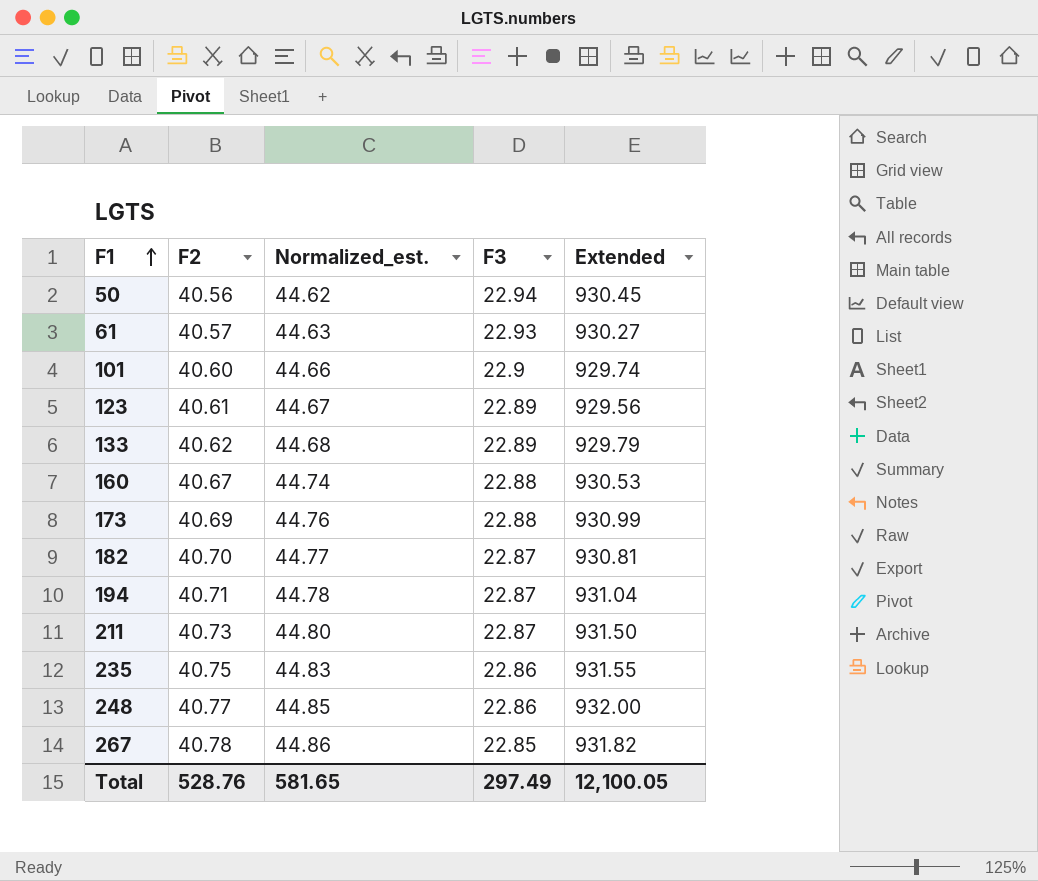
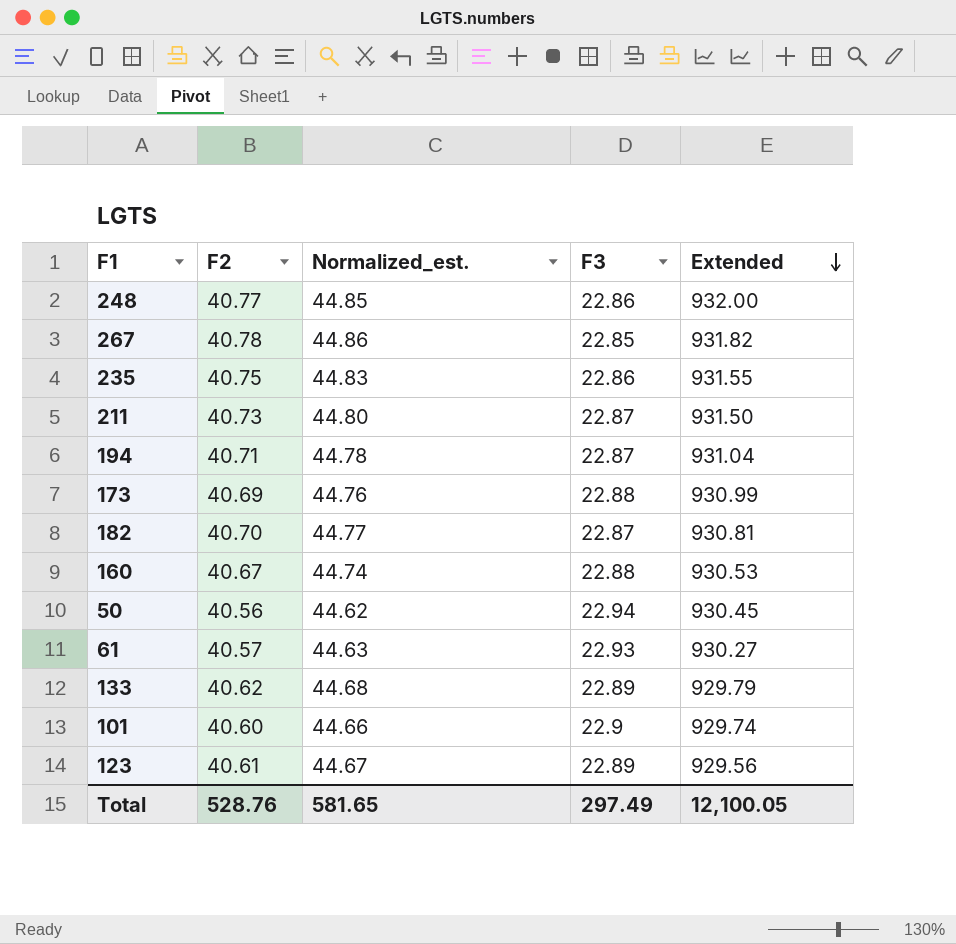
row order: F1 ascending -> Extended descending

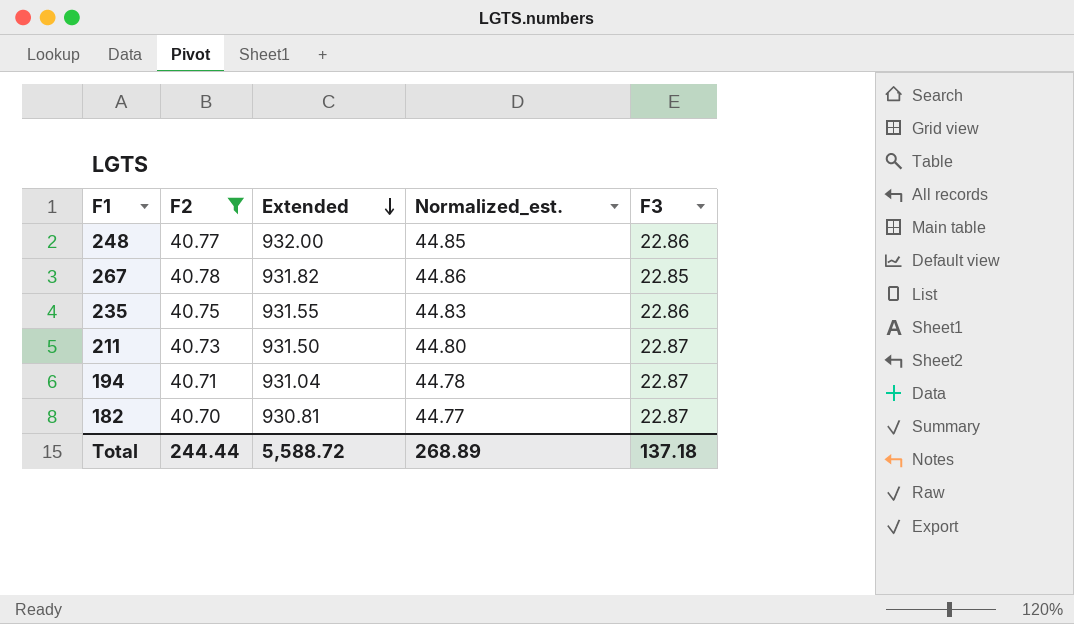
filter: none -> F2 >= 40.70
column Extended | position: 5 -> 3
Total | F2: 528.76 -> 244.44
Total | Extended: 12,100.05 -> 5,588.72
Total | Normalized_est.: 581.65 -> 268.89
Total | F3: 297.49 -> 137.18

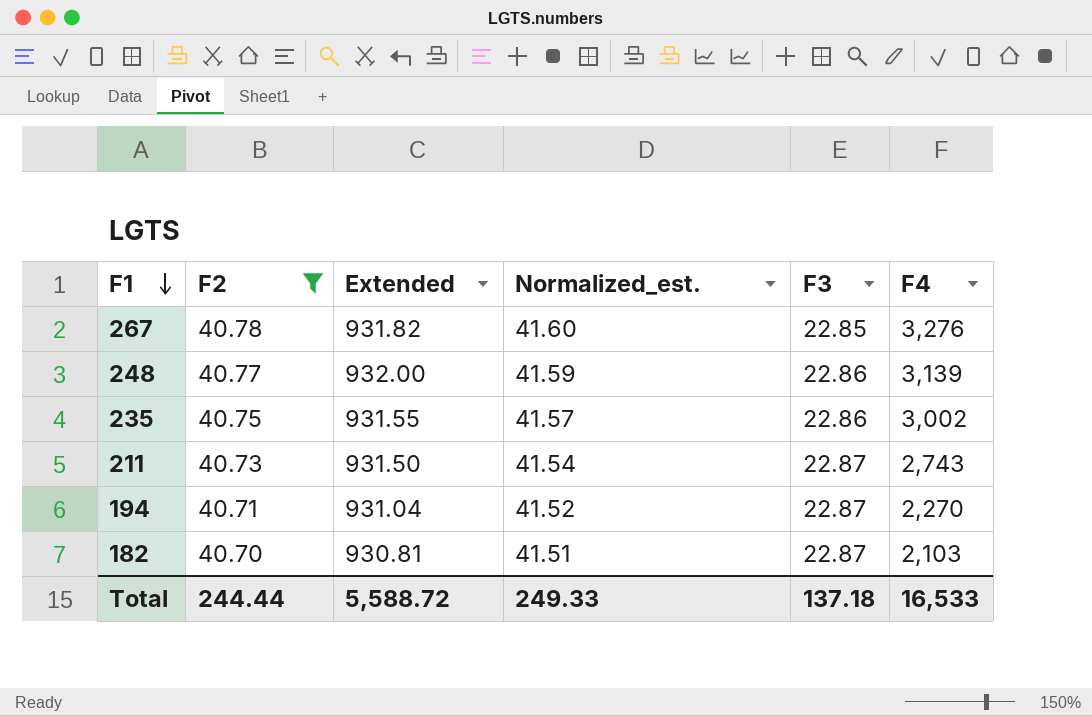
row order: Extended descending -> F1 descending
column Normalized_est. | formula: [F2] * 1.1 -> [F2] * 1.02
column F4 | position: none -> 6
Total | Normalized_est.: 268.89 -> 249.33

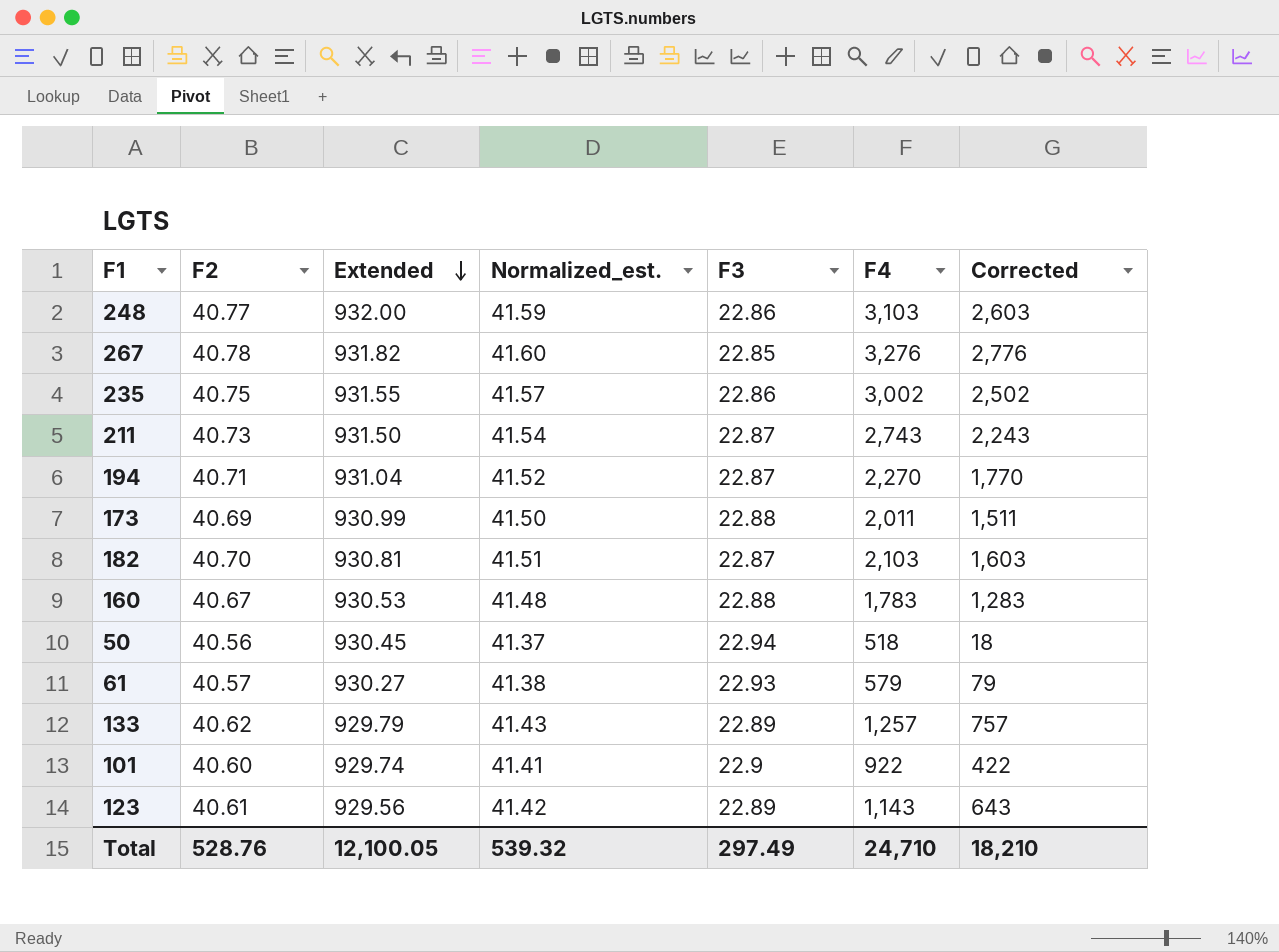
filter: F2 >= 40.70 -> none
row order: F1 descending -> Extended descending
column Corrected | formula: none -> [F4] - 500
248 | F4: 3,139 -> 3,103
Total | F2: 244.44 -> 528.76
Total | Extended: 5,588.72 -> 12,100.05
Total | Normalized_est.: 249.33 -> 539.32
Total | F3: 137.18 -> 297.49
Total | F4: 16,533 -> 24,710

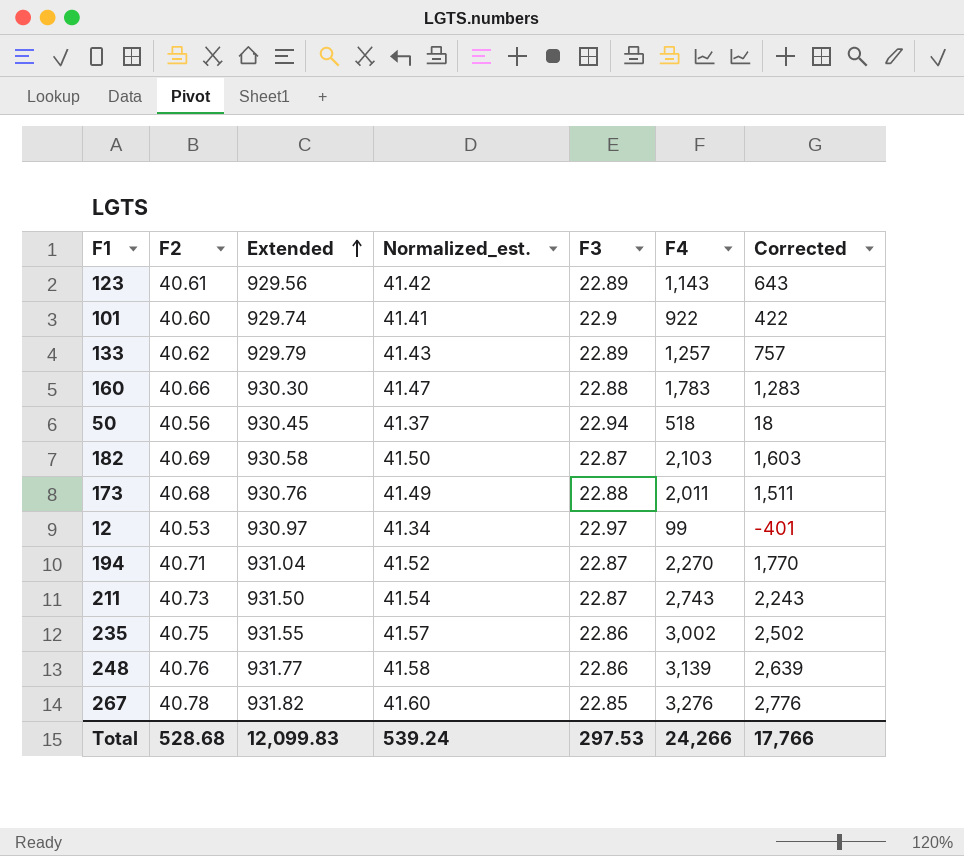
row order: Extended descending -> Extended ascending
row 61: 40.57 | 930.27 | 41.38 | 22.93 | 579 | 79 -> none
160 | F2: 40.67 -> 40.66
160 | Extended: 930.53 -> 930.30
160 | Normalized_est.: 41.48 -> 41.47
182 | F2: 40.70 -> 40.69
182 | Extended: 930.81 -> 930.58
182 | Normalized_est.: 41.51 -> 41.50
173 | F2: 40.69 -> 40.68
173 | Extended: 930.99 -> 930.76
173 | Normalized_est.: 41.50 -> 41.49
row 12: none -> 40.53 | 930.97 | 41.34 | 22.97 | 99 | -401
248 | F2: 40.77 -> 40.76
248 | Extended: 932.00 -> 931.77
248 | Normalized_est.: 41.59 -> 41.58
248 | F4: 3,103 -> 3,139
248 | Corrected: 2,603 -> 2,639
Total | F2: 528.76 -> 528.68
Total | Extended: 12,100.05 -> 12,099.83
Total | Normalized_est.: 539.32 -> 539.24
Total | F3: 297.49 -> 297.53
Total | F4: 24,710 -> 24,266
Total | Corrected: 18,210 -> 17,766

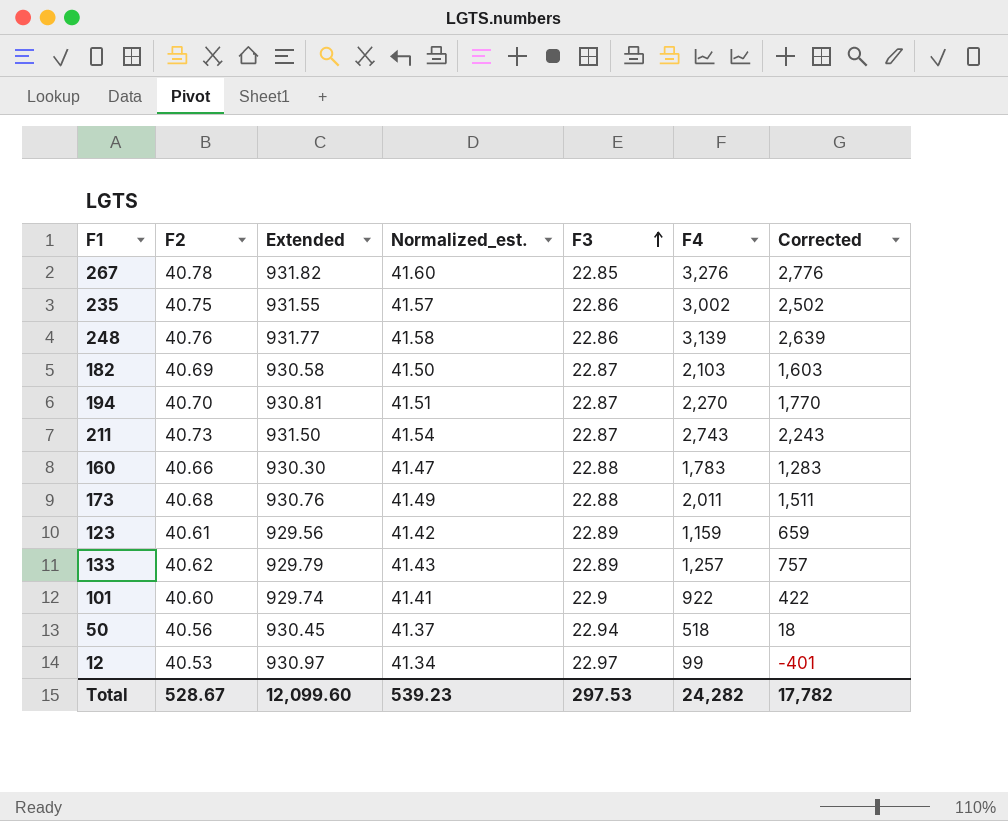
row order: Extended ascending -> F3 ascending
194 | F2: 40.71 -> 40.70
194 | Extended: 931.04 -> 930.81
194 | Normalized_est.: 41.52 -> 41.51
123 | F4: 1,143 -> 1,159
123 | Corrected: 643 -> 659
Total | F2: 528.68 -> 528.67
Total | Extended: 12,099.83 -> 12,099.60
Total | Normalized_est.: 539.24 -> 539.23
Total | F4: 24,266 -> 24,282
Total | Corrected: 17,766 -> 17,782

